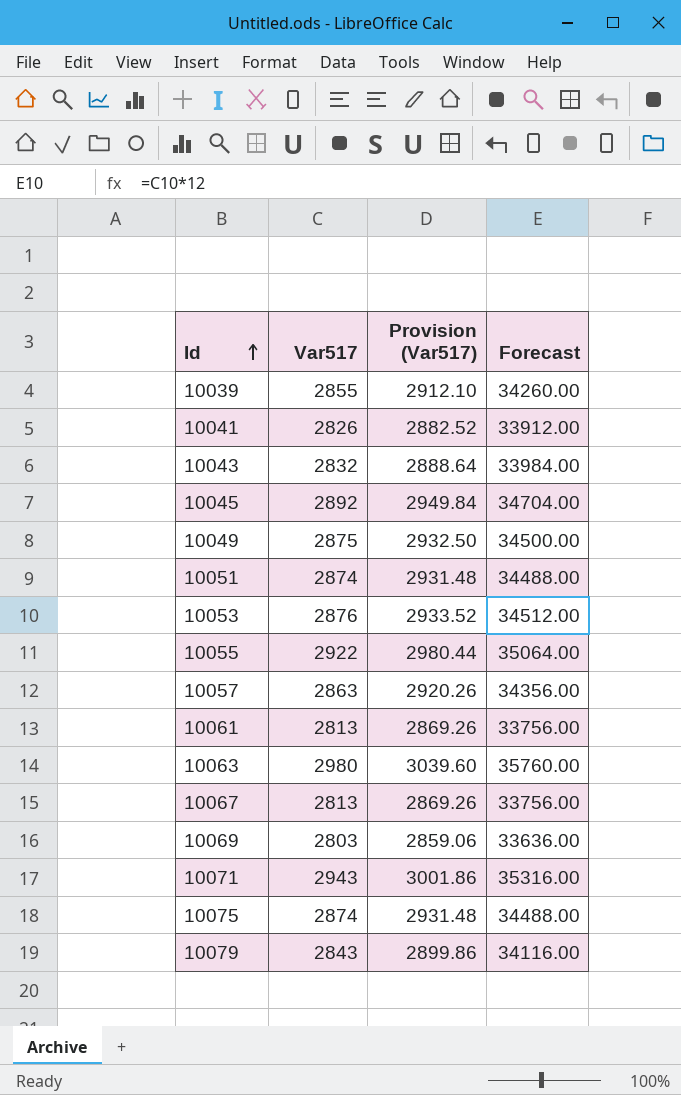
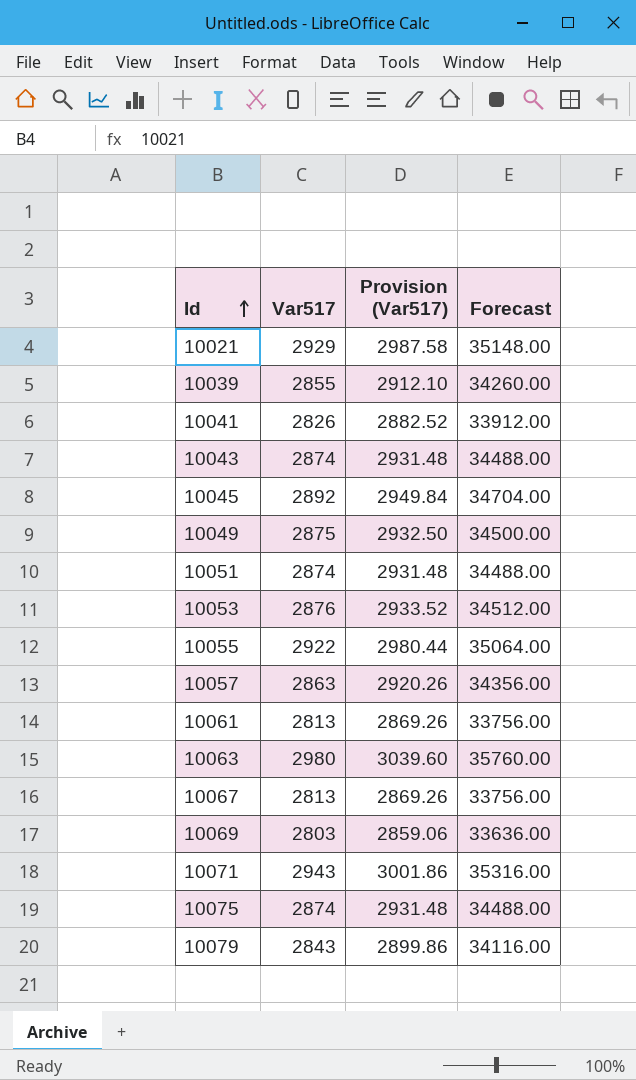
row 10021: none -> 2929 | 2987.58 | 35148.00
10043 | Var517: 2832 -> 2874
10043 | Provision (Var517): 2888.64 -> 2931.48
10043 | Forecast: 33984.00 -> 34488.00

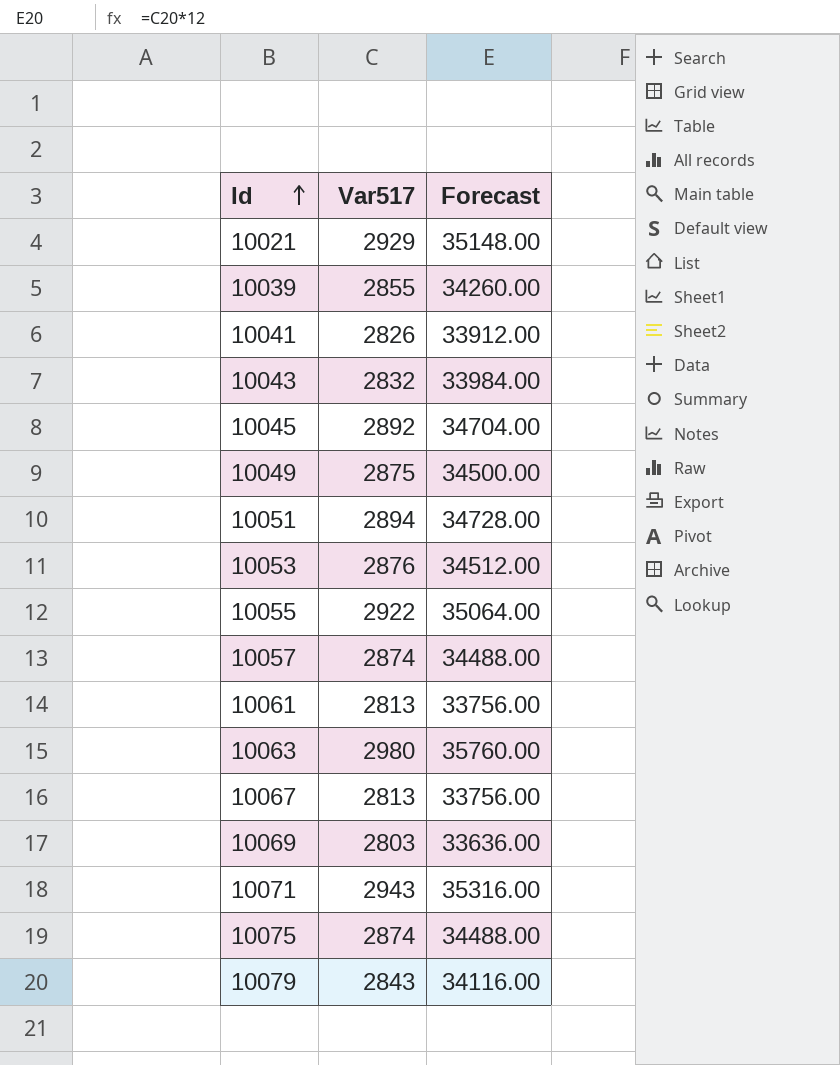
column Provision (Var517) | formula: [Var517] * 1.02 -> none
10043 | Var517: 2874 -> 2832
10043 | Forecast: 34488.00 -> 33984.00
10051 | Var517: 2874 -> 2894
10051 | Forecast: 34488.00 -> 34728.00
10057 | Var517: 2863 -> 2874
10057 | Forecast: 34356.00 -> 34488.00

